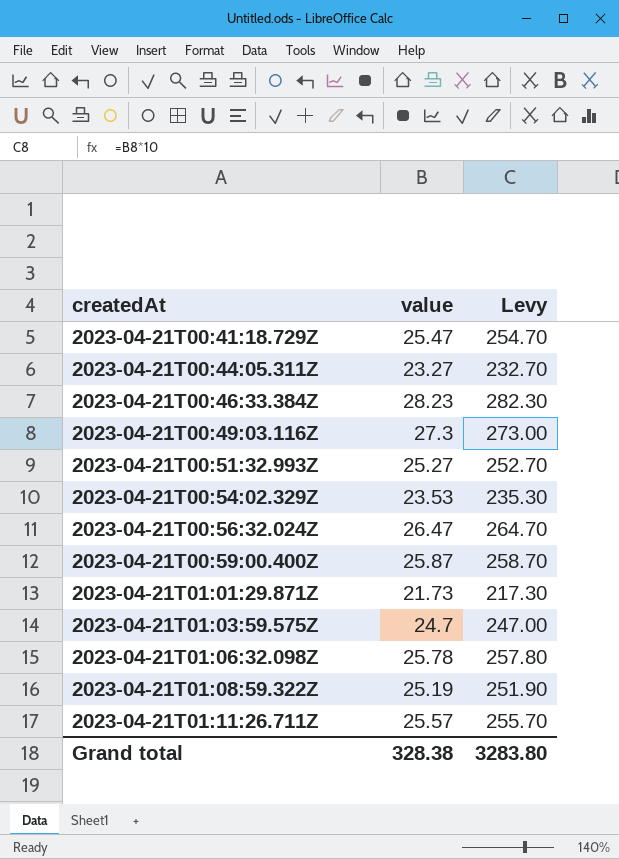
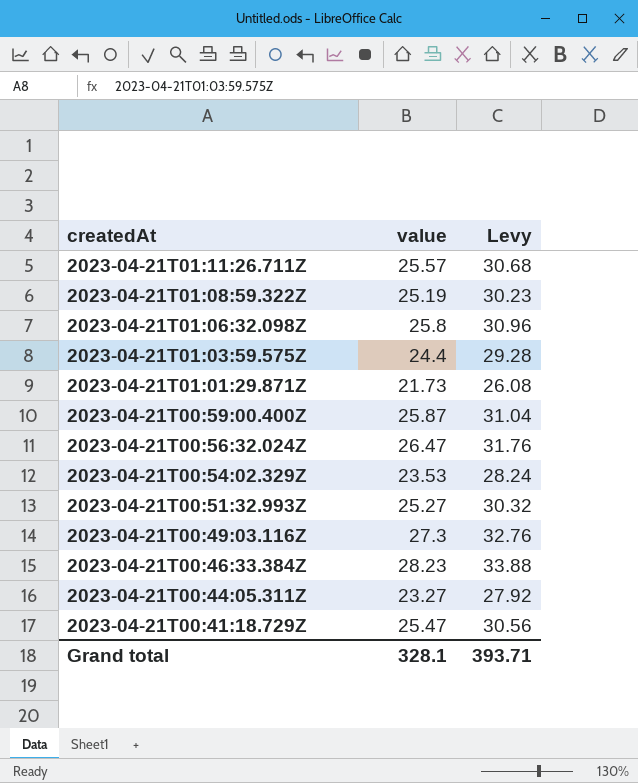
row order: createdAt ascending -> createdAt descending
column Levy | formula: [value] * 10 -> [value] * 1.2
2023-04-21T01:06:32.098Z | value: 25.78 -> 25.8
2023-04-21T01:03:59.575Z | value: 24.7 -> 24.4
Grand total | value: 328.38 -> 328.1
Grand total | Levy: 3283.80 -> 393.71

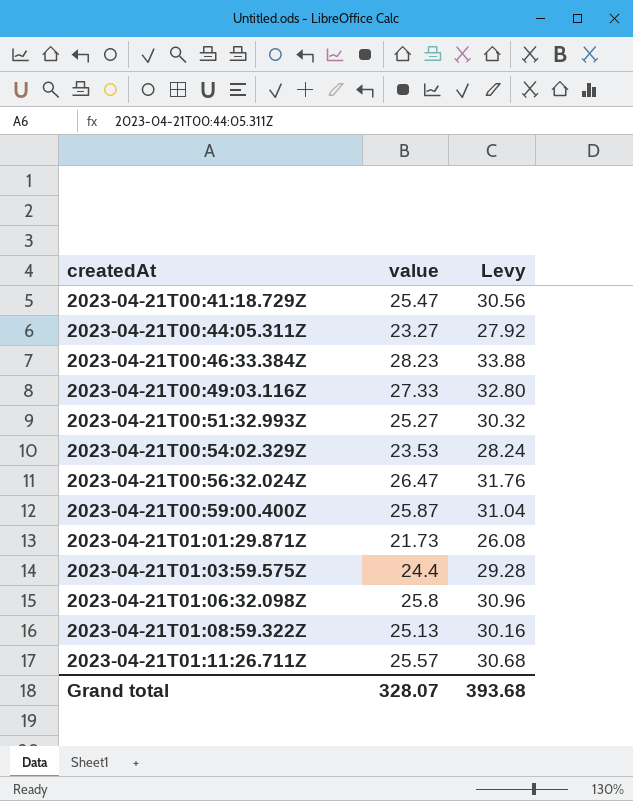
row order: createdAt descending -> createdAt ascending
2023-04-21T00:49:03.116Z | value: 27.3 -> 27.33
2023-04-21T00:49:03.116Z | Levy: 32.76 -> 32.80
2023-04-21T01:08:59.322Z | value: 25.19 -> 25.13
2023-04-21T01:08:59.322Z | Levy: 30.23 -> 30.16
Grand total | value: 328.1 -> 328.07
Grand total | Levy: 393.71 -> 393.68

